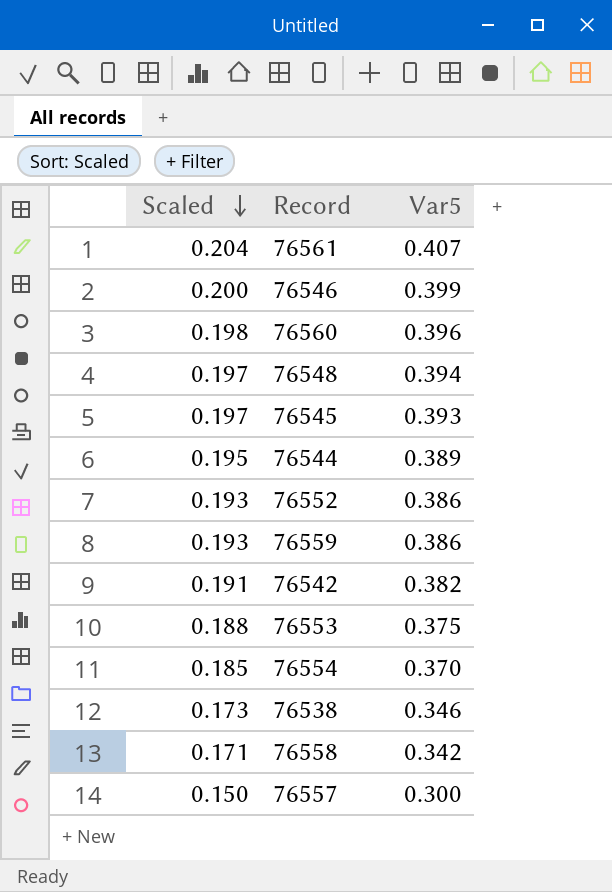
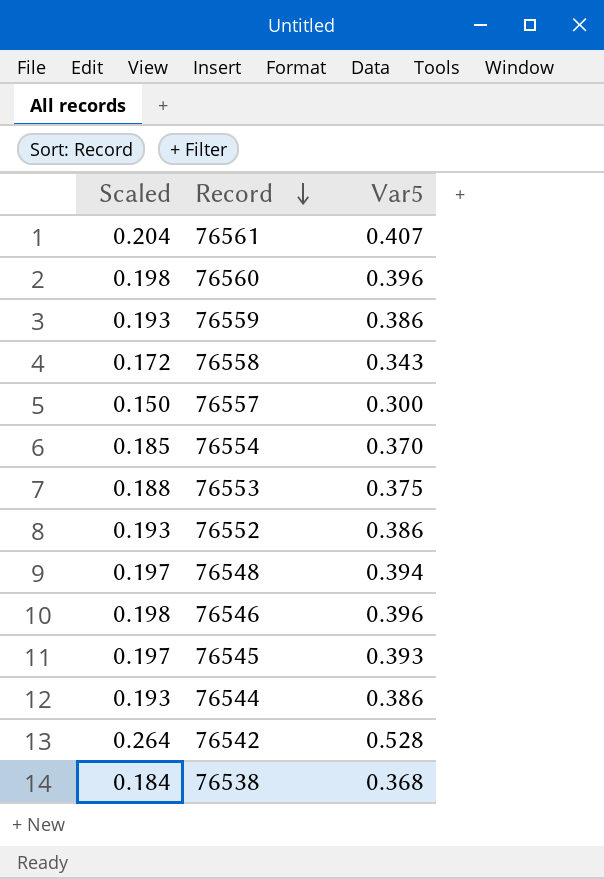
row order: Scaled descending -> Record descending
76558 | Scaled: 0.171 -> 0.172
76558 | Var5: 0.342 -> 0.343
76546 | Scaled: 0.200 -> 0.198
76546 | Var5: 0.399 -> 0.396
76544 | Scaled: 0.195 -> 0.193
76544 | Var5: 0.389 -> 0.386
76542 | Scaled: 0.191 -> 0.264
76542 | Var5: 0.382 -> 0.528
76538 | Scaled: 0.173 -> 0.184
76538 | Var5: 0.346 -> 0.368

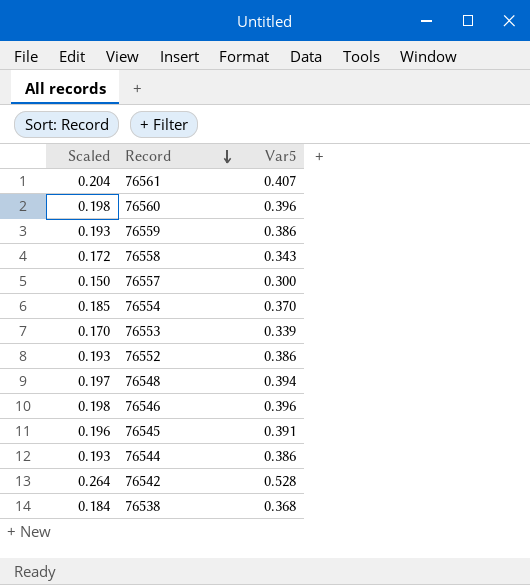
76553 | Scaled: 0.188 -> 0.170
76553 | Var5: 0.375 -> 0.339
76545 | Scaled: 0.197 -> 0.196
76545 | Var5: 0.393 -> 0.391

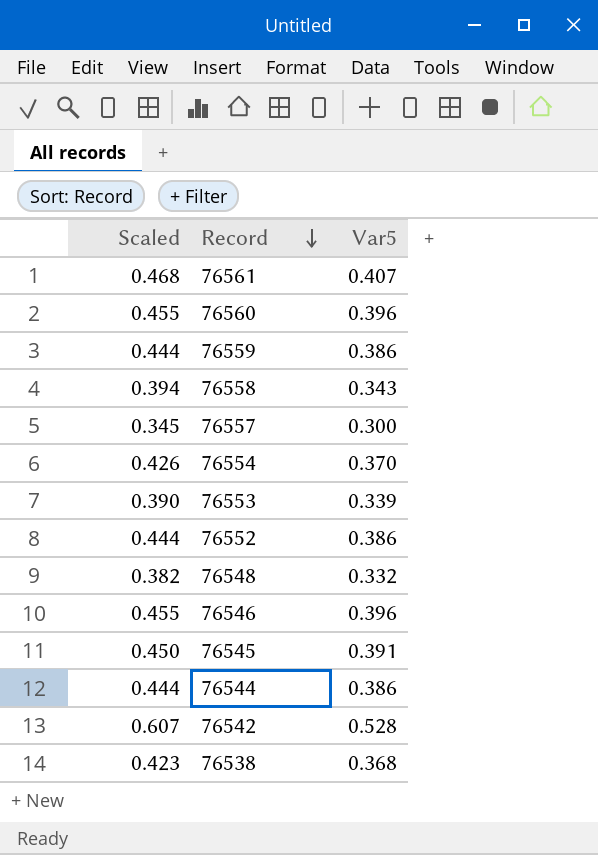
column Scaled | formula: [Var5] * 0.5 -> [Var5] * 1.15
76548 | Var5: 0.394 -> 0.332

